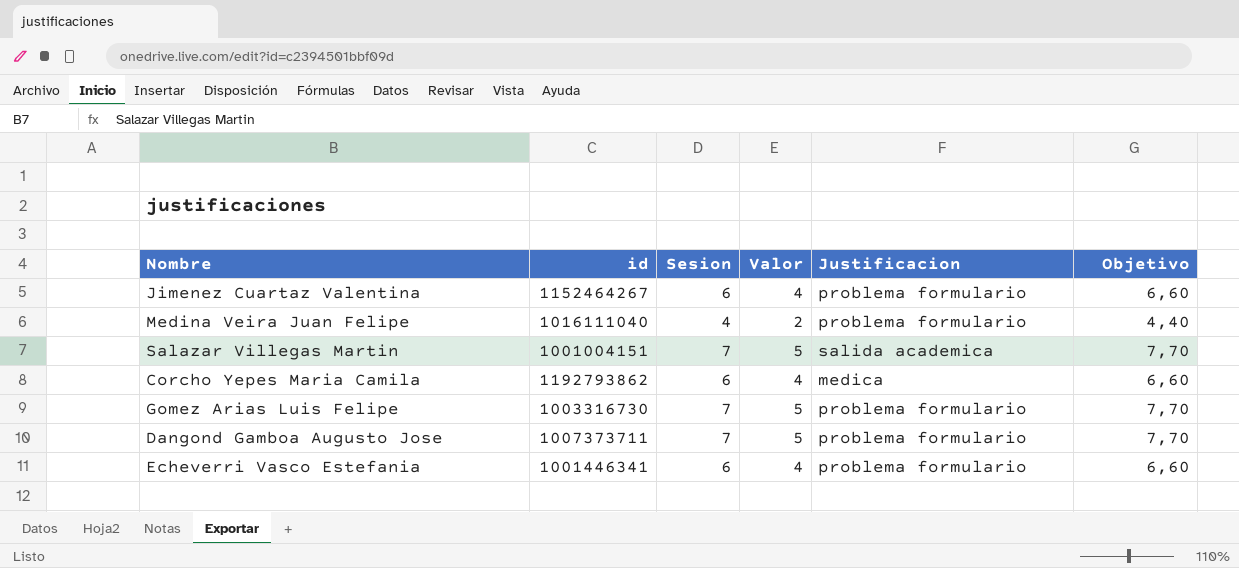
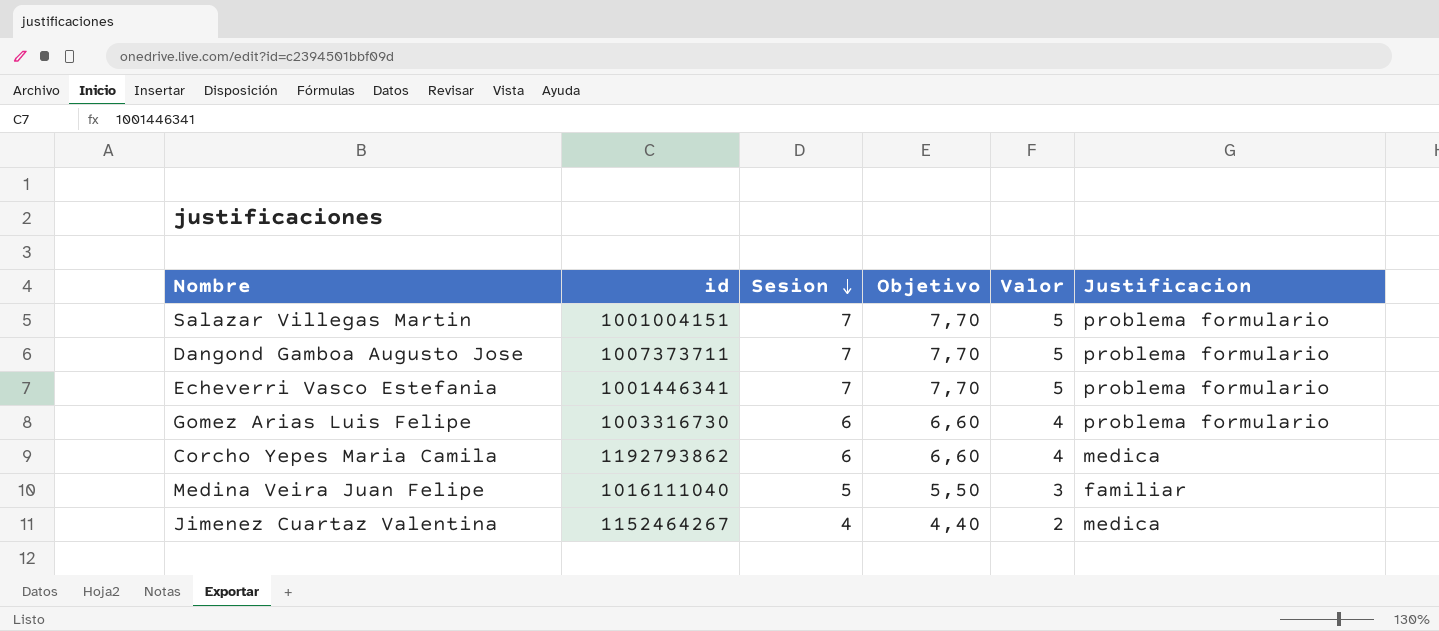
row order: none -> Sesion descending
column Objetivo | position: 6 -> 4
Salazar Villegas Martin | Justificacion: salida academica -> problema formulario
Echeverri Vasco Estefania | Sesion: 6 -> 7
Echeverri Vasco Estefania | Objetivo: 6,60 -> 7,70
Echeverri Vasco Estefania | Valor: 4 -> 5
Gomez Arias Luis Felipe | Sesion: 7 -> 6
Gomez Arias Luis Felipe | Objetivo: 7,70 -> 6,60
Gomez Arias Luis Felipe | Valor: 5 -> 4
Medina Veira Juan Felipe | Sesion: 4 -> 5
Medina Veira Juan Felipe | Objetivo: 4,40 -> 5,50
Medina Veira Juan Felipe | Valor: 2 -> 3
Medina Veira Juan Felipe | Justificacion: problema formulario -> familiar
Jimenez Cuartaz Valentina | Sesion: 6 -> 4
Jimenez Cuartaz Valentina | Objetivo: 6,60 -> 4,40
Jimenez Cuartaz Valentina | Valor: 4 -> 2
Jimenez Cuartaz Valentina | Justificacion: problema formulario -> medica

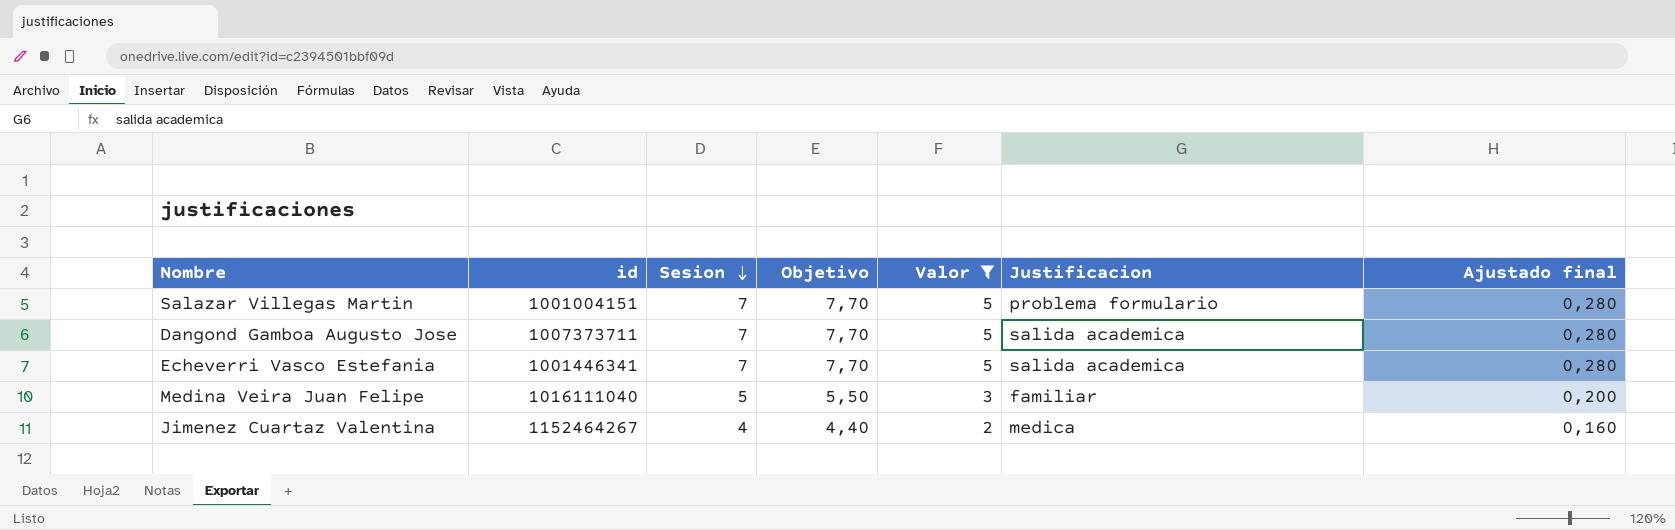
filter: none -> Valor != 4
column Ajustado final | formula: none -> [Sesion] * 0,04
Dangond Gamboa Augusto Jose | Justificacion: problema formulario -> salida academica
Echeverri Vasco Estefania | Justificacion: problema formulario -> salida academica

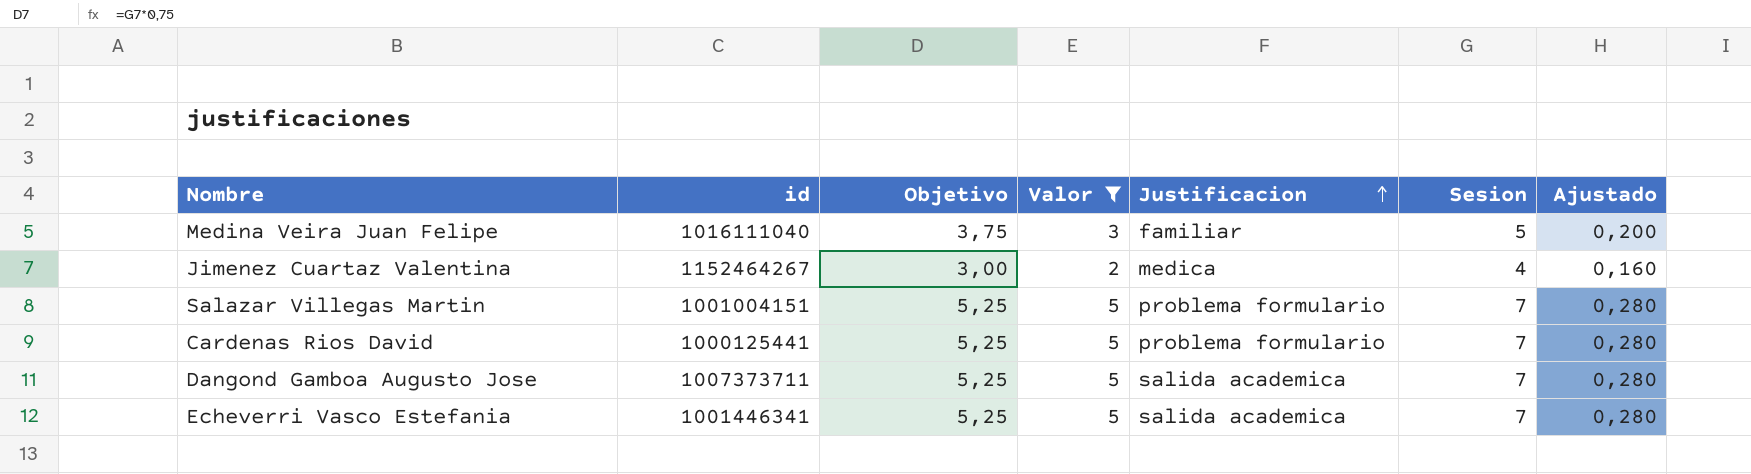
row order: Sesion descending -> Justificacion ascending
column Objetivo | formula: [Sesion] * 1,1 -> [Sesion] * 0,75
column Sesion | position: 3 -> 6
column name: Ajustado final -> Ajustado
row Cardenas Rios David: none -> 1000125441 | 5,25 | 5 | problema formulario | 7 | 0,280

